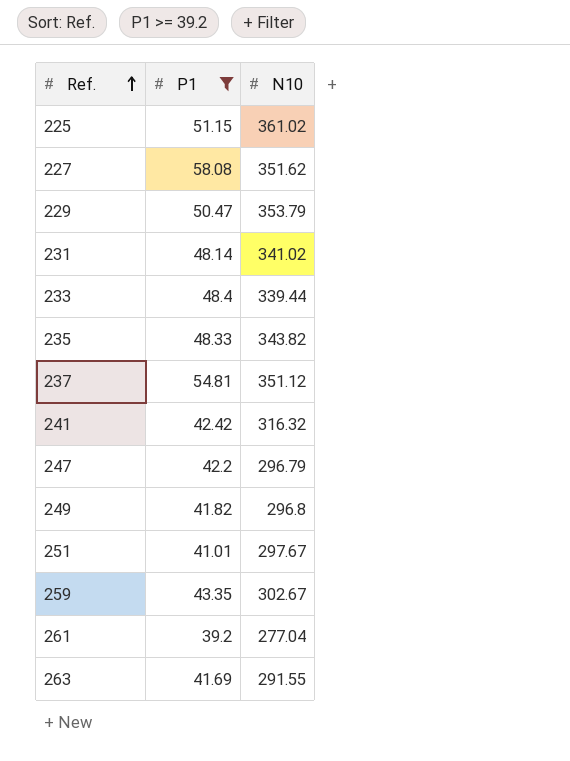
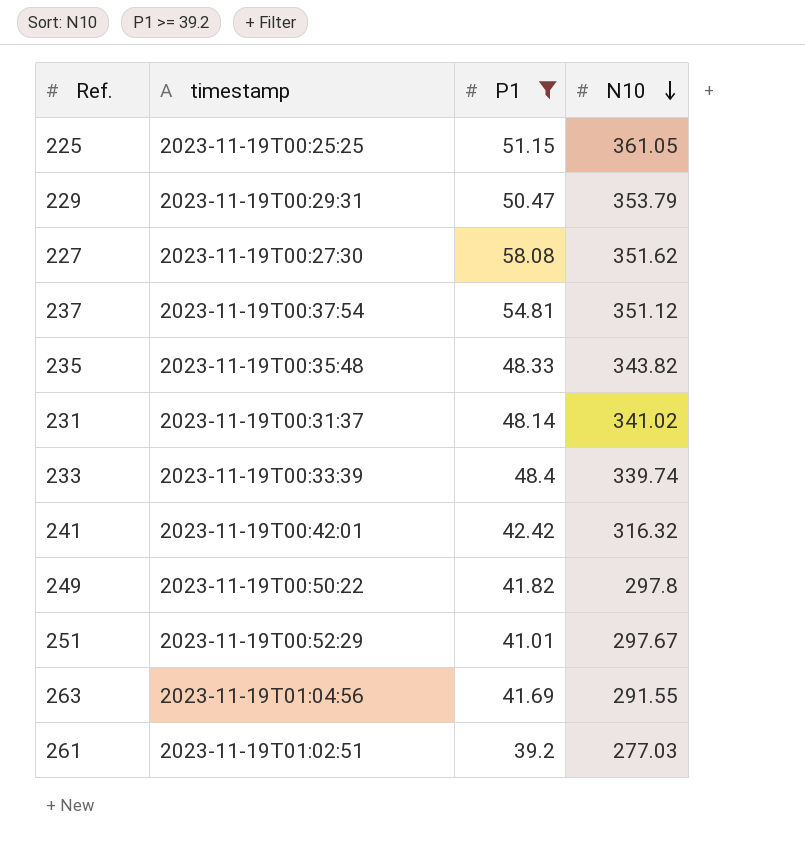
row order: Ref. ascending -> N10 descending
column timestamp | position: none -> 2
row 247: 42.2 | 296.79 -> none
row 259: 43.35 | 302.67 -> none
225 | N10: 361.02 -> 361.05
233 | N10: 339.44 -> 339.74
249 | N10: 296.8 -> 297.8
261 | N10: 277.04 -> 277.03

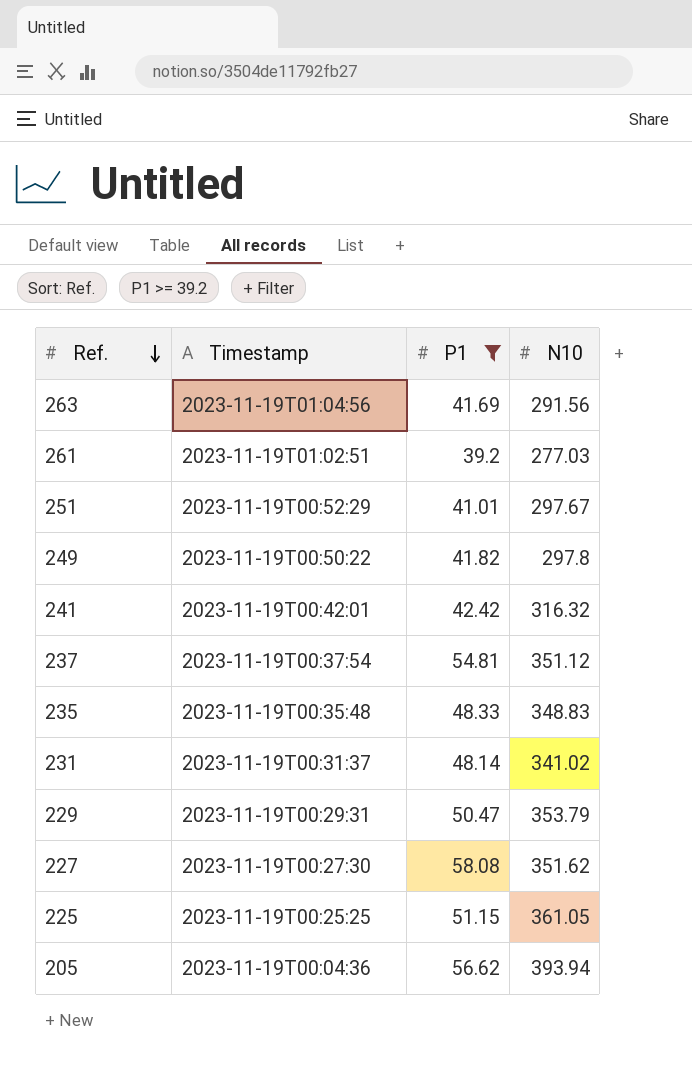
row order: N10 descending -> Ref. descending
column name: timestamp -> Timestamp
row 233: 2023-11-19T00:33:39 | 48.4 | 339.74 -> none
263 | N10: 291.55 -> 291.56
235 | N10: 343.82 -> 348.83
row 205: none -> 2023-11-19T00:04:36 | 56.62 | 393.94

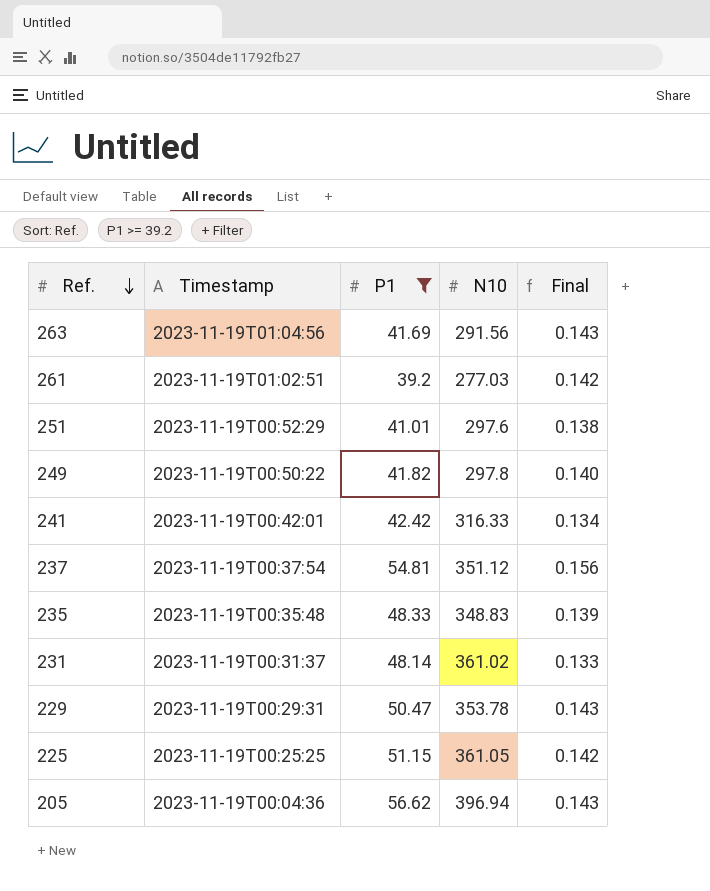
column Final | formula: none -> [P1] / [N10]
row 227: 2023-11-19T00:27:30 | 58.08 | 351.62 -> none
251 | N10: 297.67 -> 297.6
241 | N10: 316.32 -> 316.33
231 | N10: 341.02 -> 361.02
229 | N10: 353.79 -> 353.78
205 | N10: 393.94 -> 396.94

